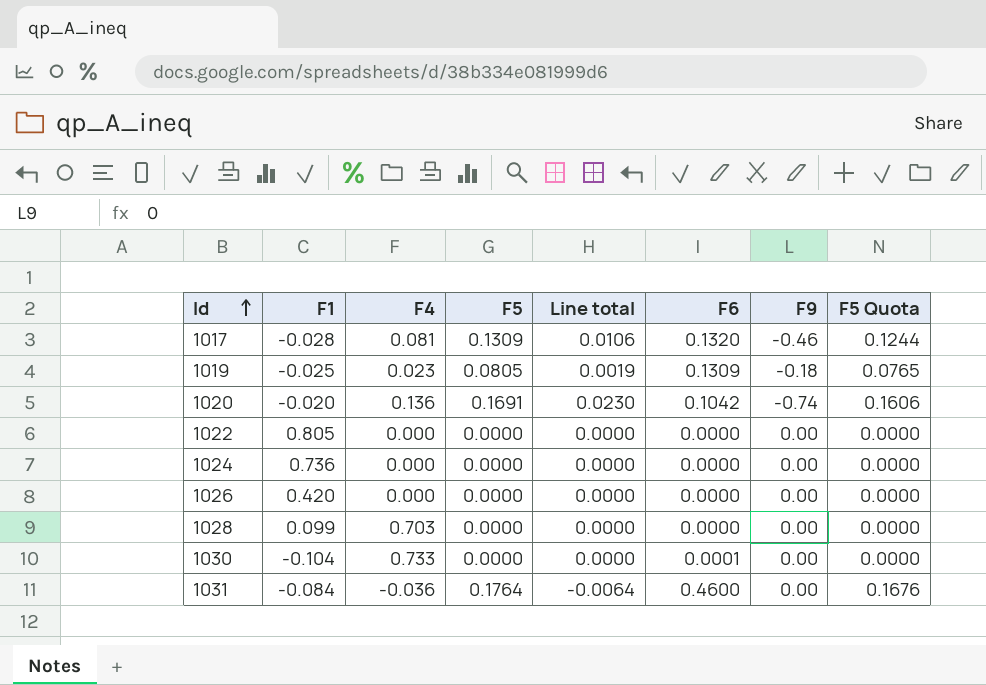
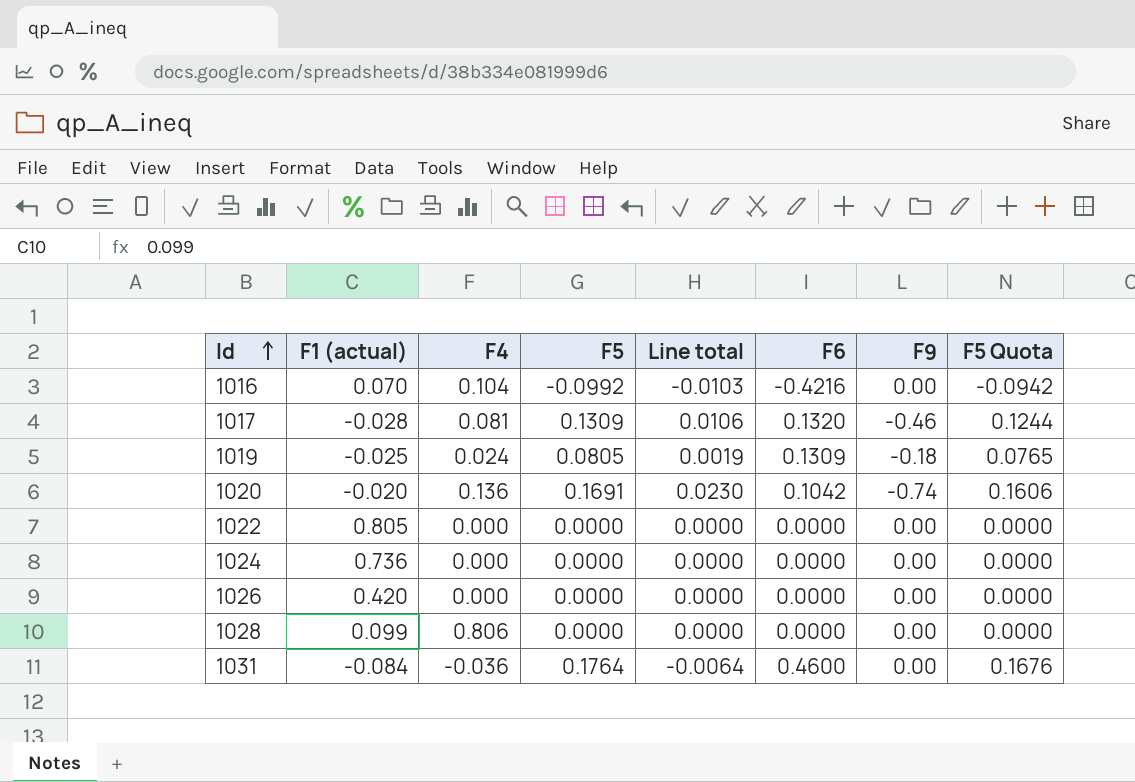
column name: F1 -> F1 (actual)
row 1030: -0.104 | 0.733 | 0.0000 | 0.0000 | 0.0001 | 0.00 | 0.0000 -> none
row 1016: none -> 0.070 | 0.104 | -0.0992 | -0.0103 | -0.4216 | 0.00 | -0.0942
1019 | F4: 0.023 -> 0.024
1028 | F4: 0.703 -> 0.806

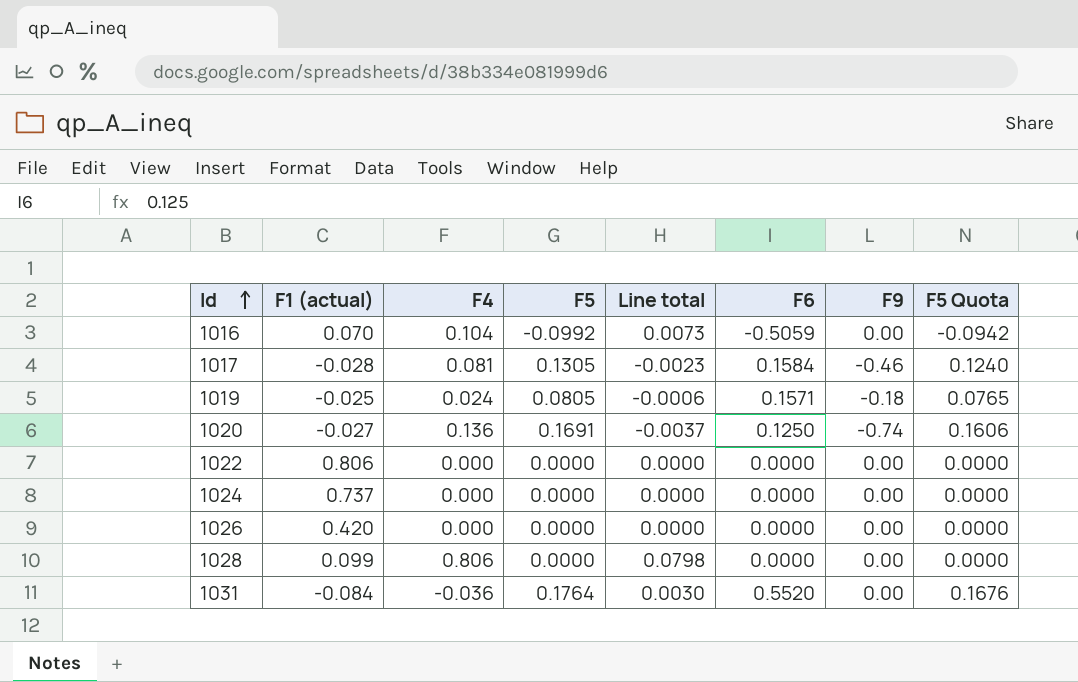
column Line total | formula: [F4] * [F5] -> [F1 (actual)] * [F4]
1016 | F6: -0.4216 -> -0.5059
1017 | F5: 0.1309 -> 0.1305
1017 | F6: 0.1320 -> 0.1584
1017 | F5 Quota: 0.1244 -> 0.1240
1019 | F6: 0.1309 -> 0.1571
1020 | F1 (actual): -0.020 -> -0.027
1020 | F6: 0.1042 -> 0.1250
1022 | F1 (actual): 0.805 -> 0.806
1024 | F1 (actual): 0.736 -> 0.737
1031 | F6: 0.4600 -> 0.5520

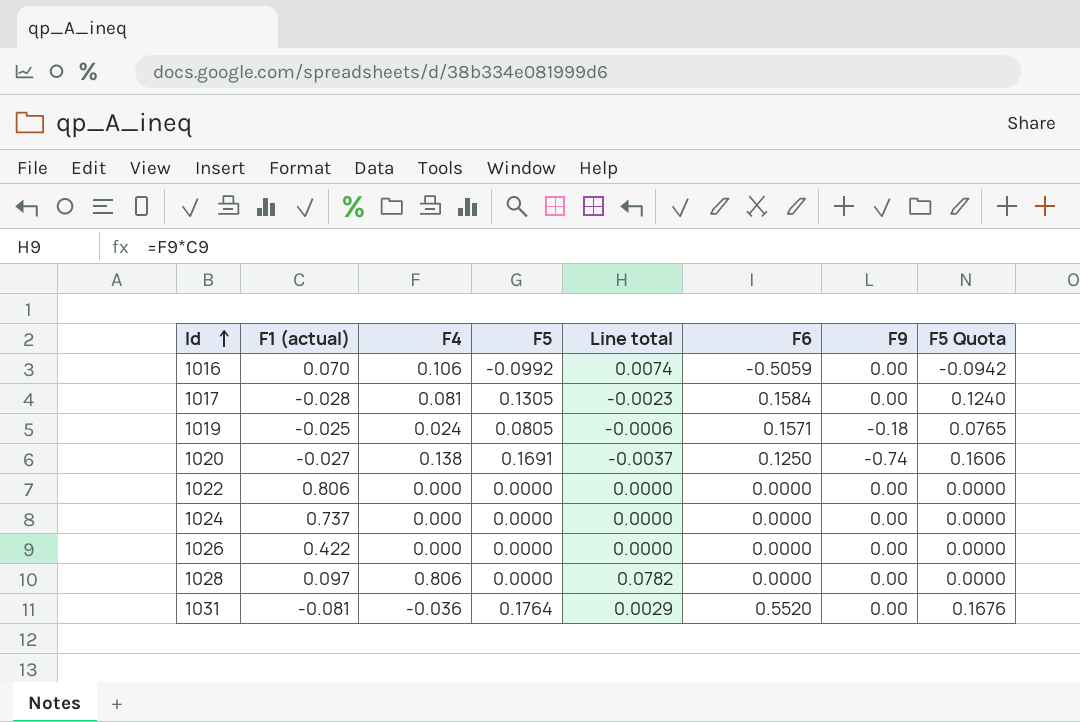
1016 | F4: 0.104 -> 0.106
1016 | Line total: 0.0073 -> 0.0074
1017 | F9: -0.46 -> 0.00
1020 | F4: 0.136 -> 0.138
1026 | F1 (actual): 0.420 -> 0.422
1028 | F1 (actual): 0.099 -> 0.097
1028 | Line total: 0.0798 -> 0.0782
1031 | F1 (actual): -0.084 -> -0.081
1031 | Line total: 0.0030 -> 0.0029

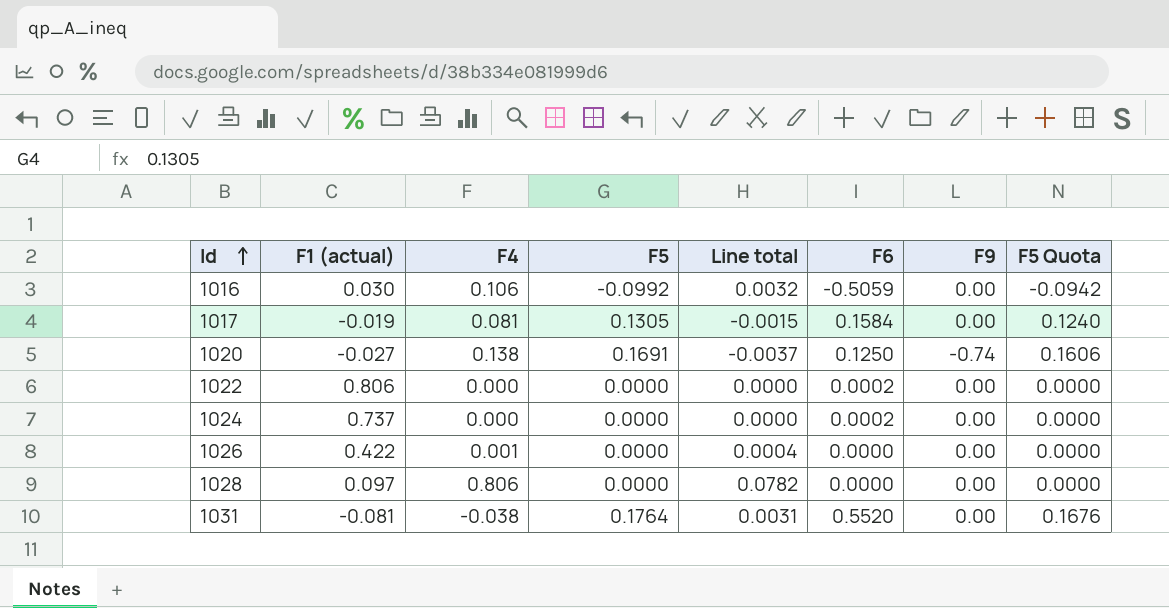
row 1019: -0.025 | 0.024 | 0.0805 | -0.0006 | 0.1571 | -0.18 | 0.0765 -> none
1016 | F1 (actual): 0.070 -> 0.030
1016 | Line total: 0.0074 -> 0.0032
1017 | F1 (actual): -0.028 -> -0.019
1017 | Line total: -0.0023 -> -0.0015
1022 | F6: 0.0000 -> 0.0002
1024 | F6: 0.0000 -> 0.0002
1026 | F4: 0.000 -> 0.001
1026 | Line total: 0.0000 -> 0.0004
1031 | F4: -0.036 -> -0.038
1031 | Line total: 0.0029 -> 0.0031

